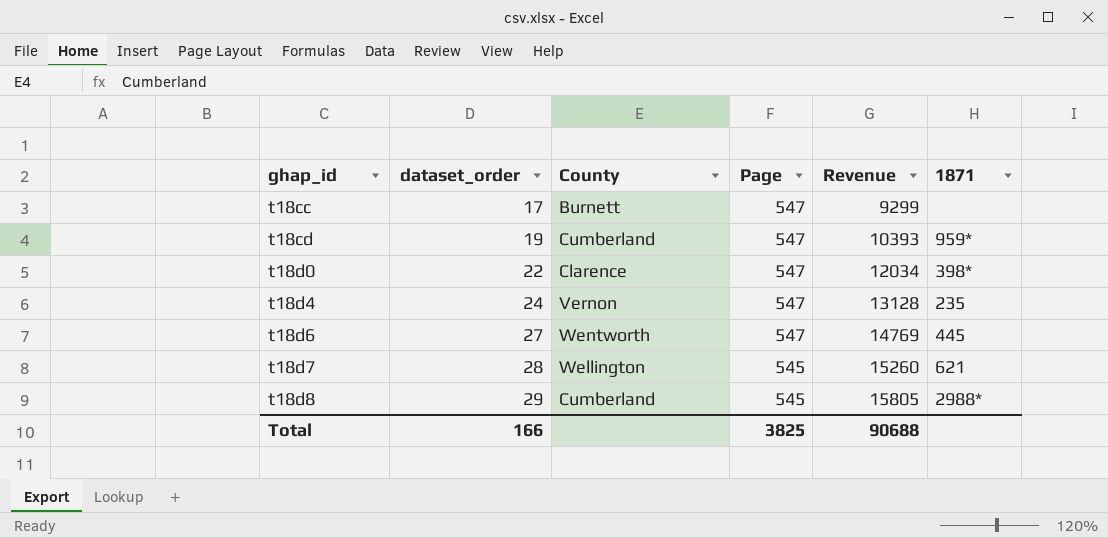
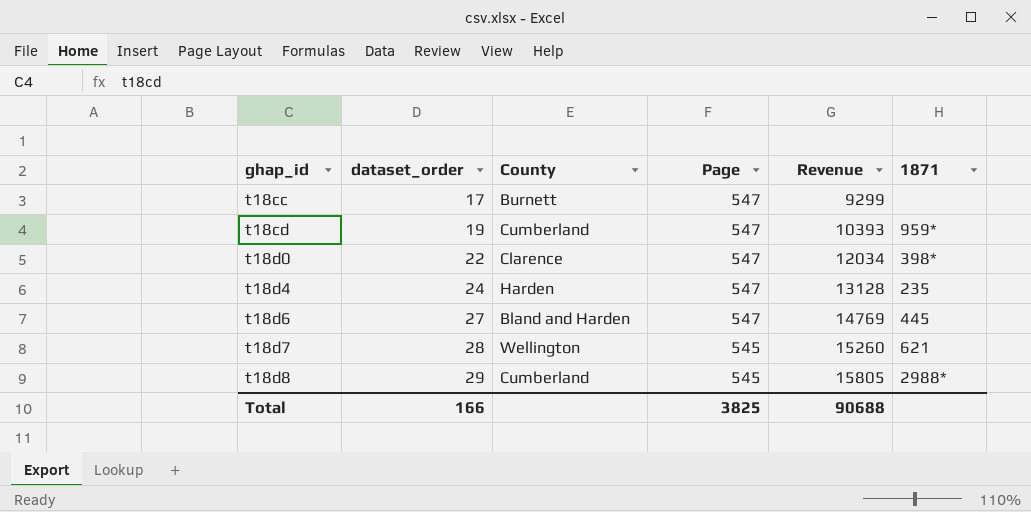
t18d4 | County: Vernon -> Harden
t18d6 | County: Wentworth -> Bland and Harden

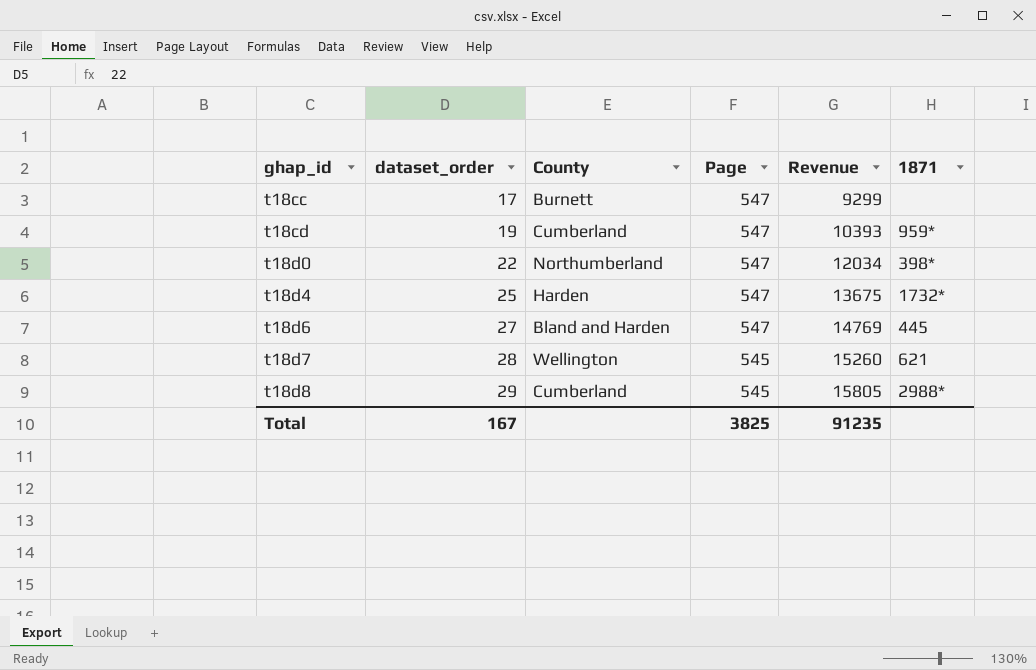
t18d0 | County: Clarence -> Northumberland
t18d4 | dataset_order: 24 -> 25
t18d4 | Revenue: 13128 -> 13675
t18d4 | 1871: 235 -> 1732*
Total | dataset_order: 166 -> 167
Total | Revenue: 90688 -> 91235

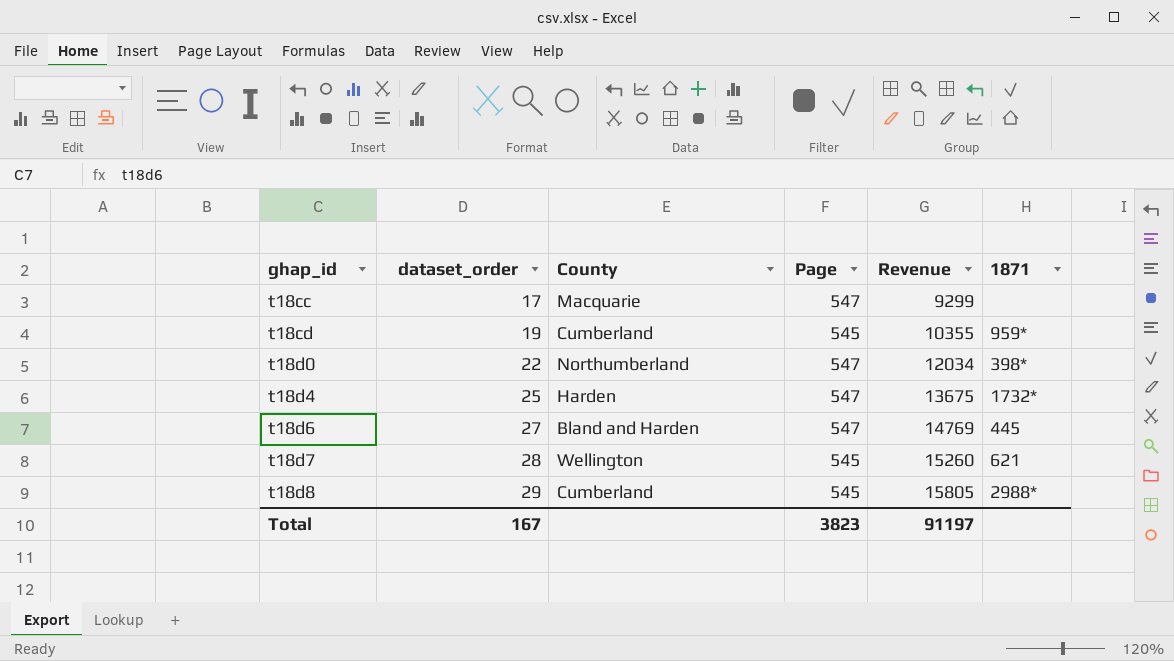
t18cc | County: Burnett -> Macquarie
t18cd | Page: 547 -> 545
t18cd | Revenue: 10393 -> 10355
Total | Page: 3825 -> 3823
Total | Revenue: 91235 -> 91197

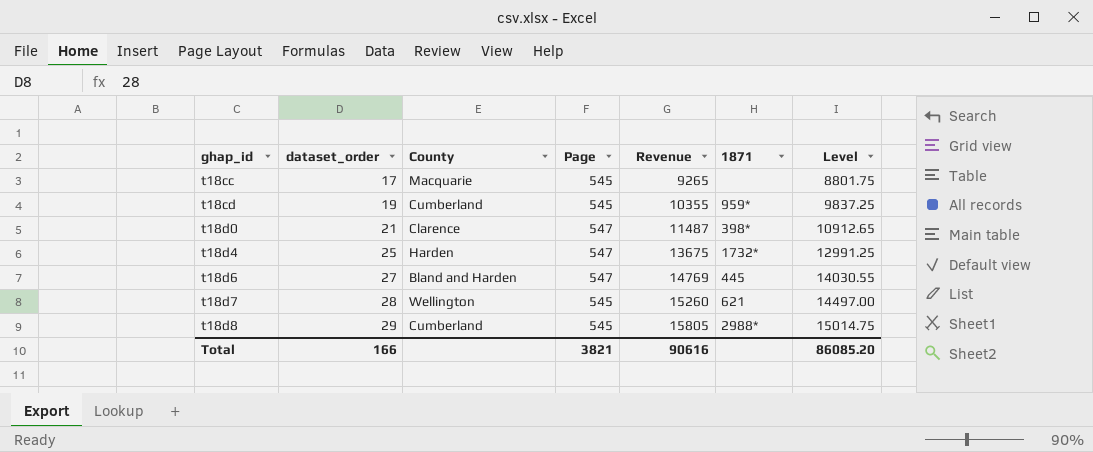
column Level | formula: none -> [Revenue] * 0.95
t18cc | Page: 547 -> 545
t18cc | Revenue: 9299 -> 9265
t18d0 | dataset_order: 22 -> 21
t18d0 | County: Northumberland -> Clarence
t18d0 | Revenue: 12034 -> 11487
Total | dataset_order: 167 -> 166
Total | Page: 3823 -> 3821
Total | Revenue: 91197 -> 90616

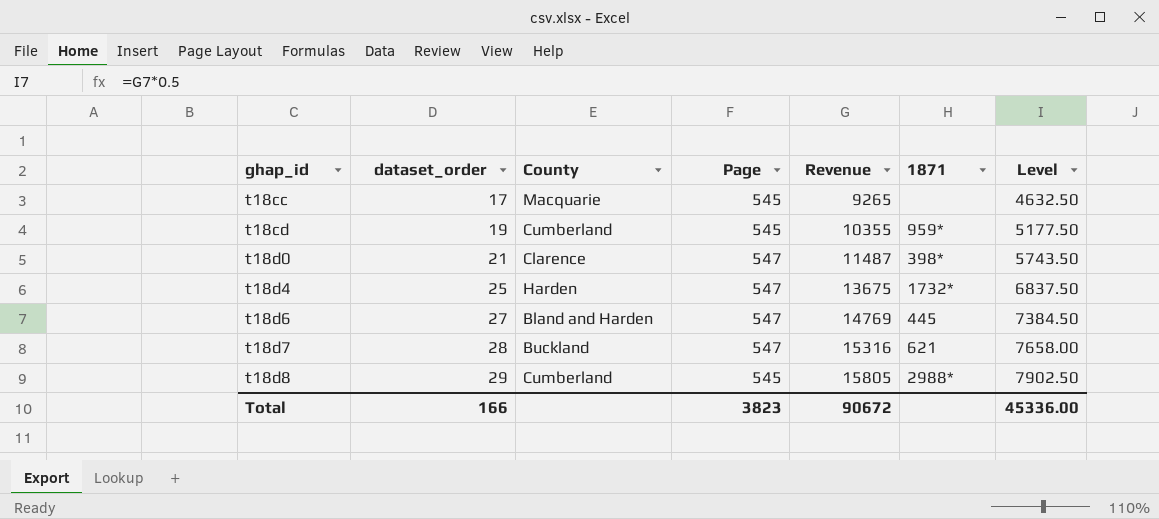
column Level | formula: [Revenue] * 0.95 -> [Revenue] * 0.5
t18d7 | County: Wellington -> Buckland
t18d7 | Page: 545 -> 547
t18d7 | Revenue: 15260 -> 15316
Total | Page: 3821 -> 3823
Total | Revenue: 90616 -> 90672
Total | Level: 86085.20 -> 45336.00

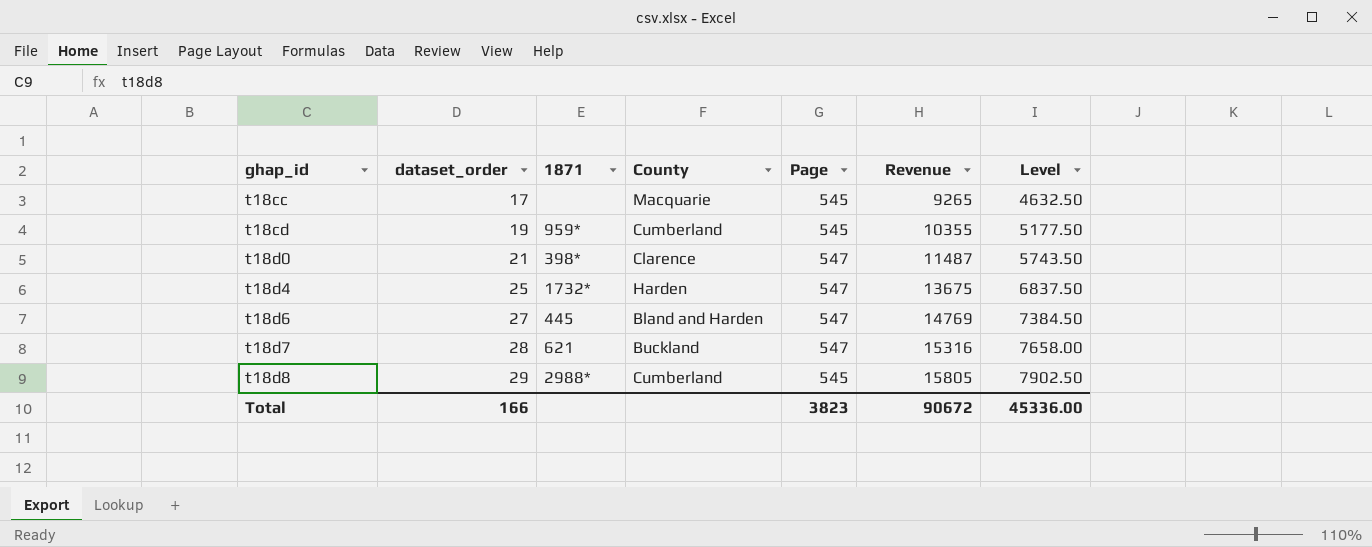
column 1871 | position: 6 -> 3

